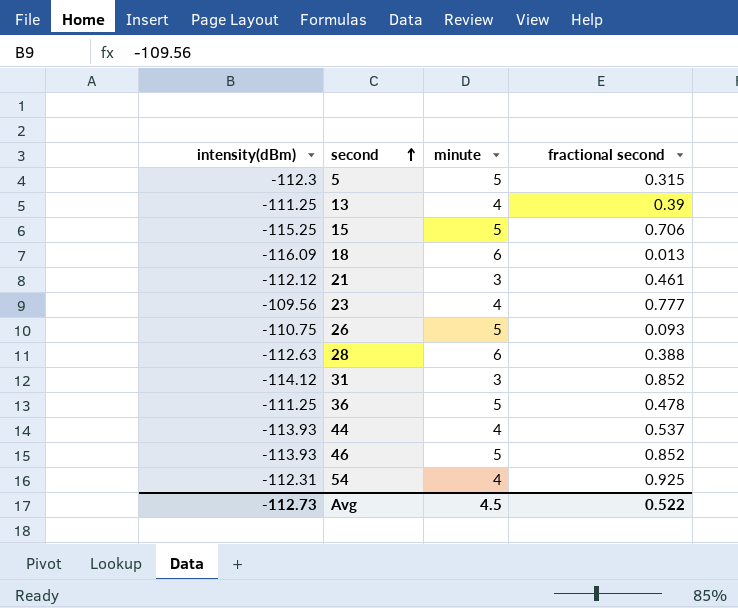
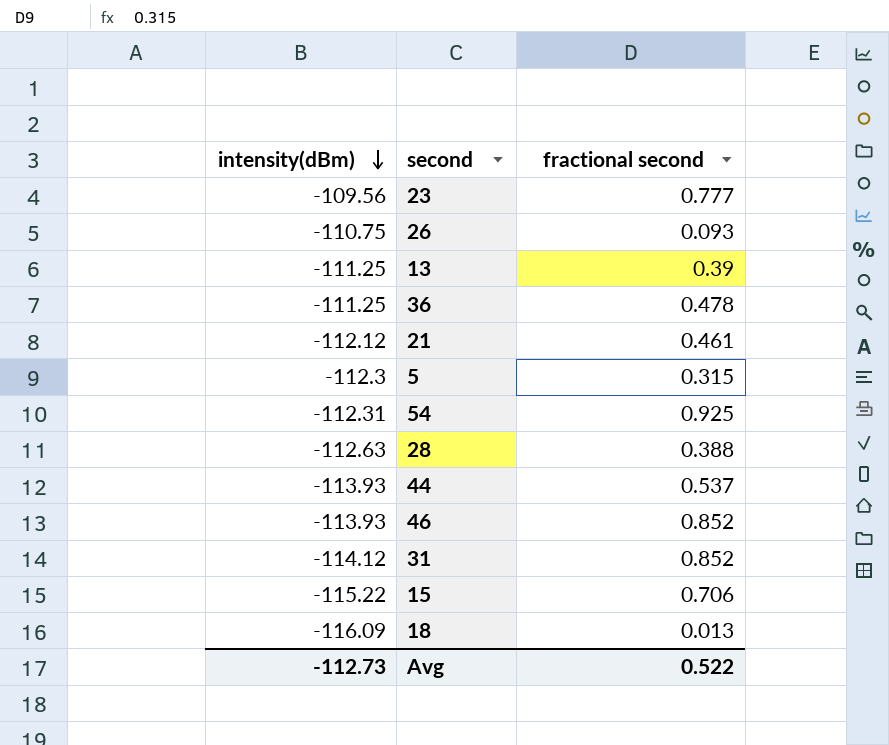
row order: second ascending -> intensity(dBm) descending
column minute | position: 3 -> none
15 | intensity(dBm): -115.25 -> -115.22

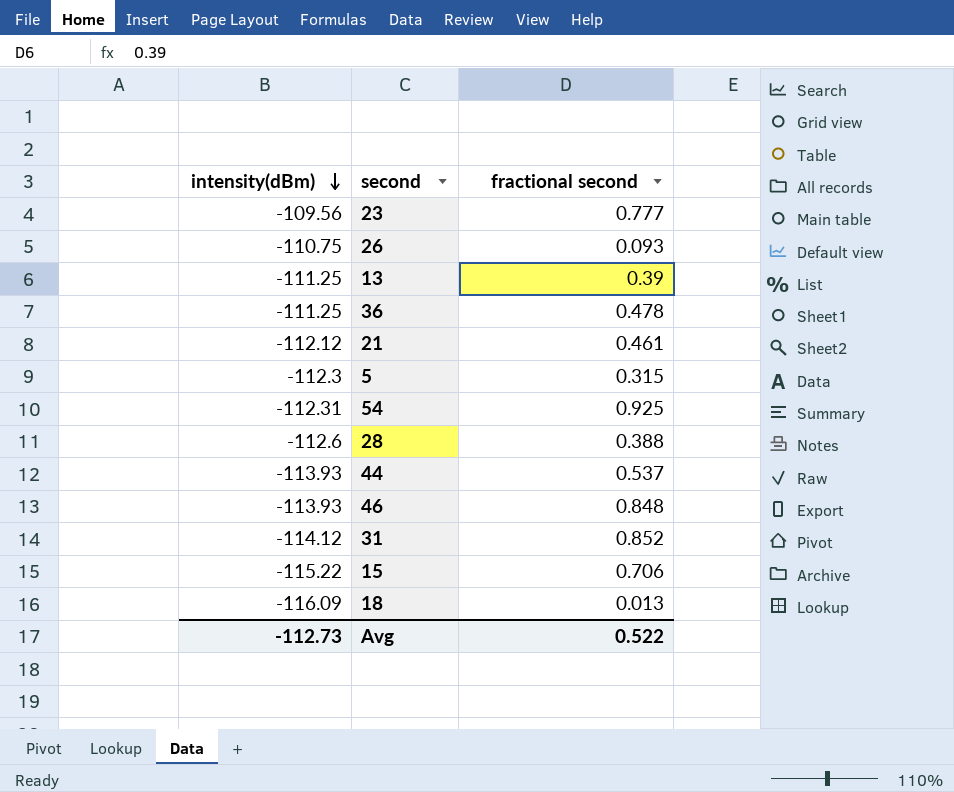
28 | intensity(dBm): -112.63 -> -112.6
46 | fractional second: 0.852 -> 0.848

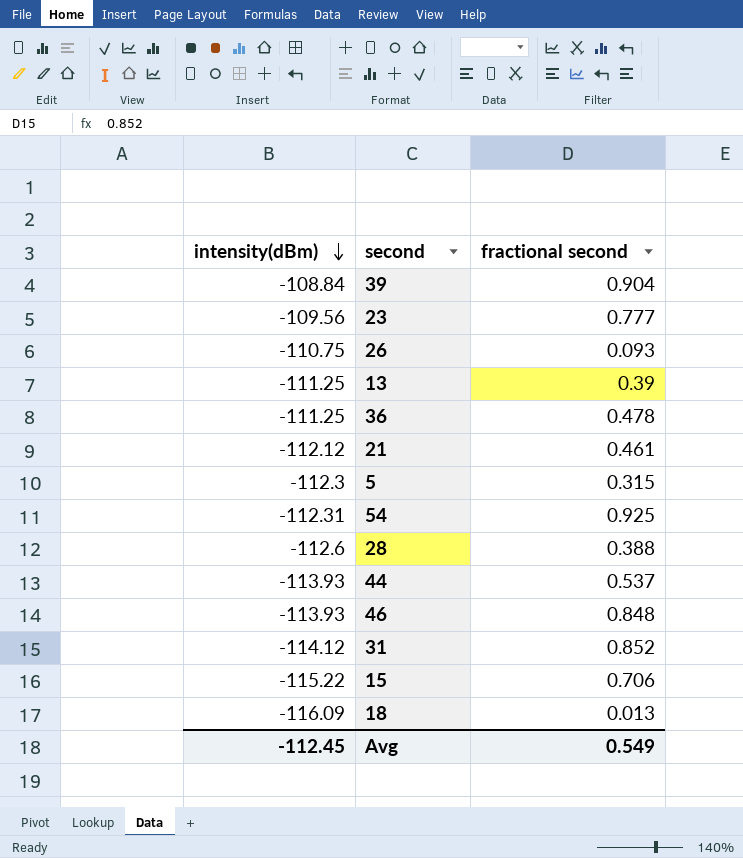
row 39: none -> -108.84 | 0.904
Avg | intensity(dBm): -112.73 -> -112.45
Avg | fractional second: 0.522 -> 0.549

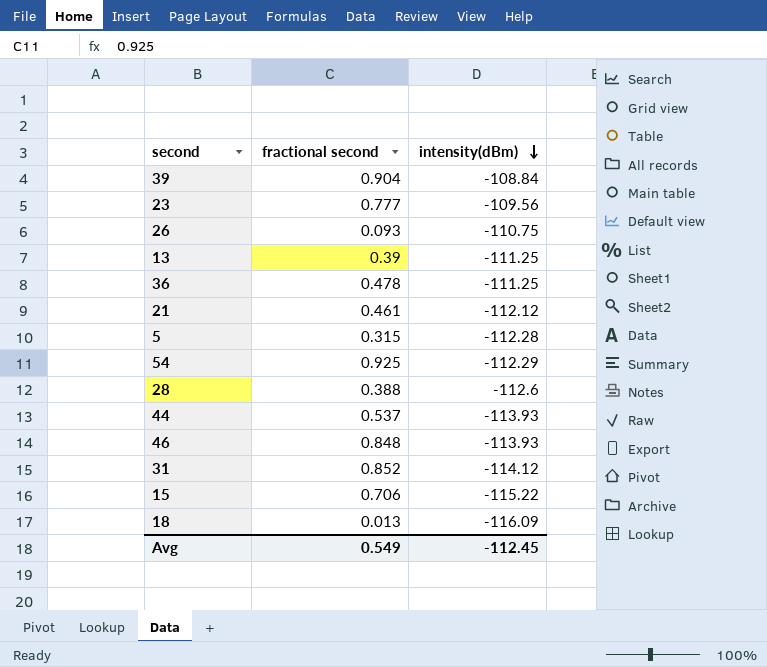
column intensity(dBm) | position: 1 -> 3
5 | intensity(dBm): -112.3 -> -112.28
54 | intensity(dBm): -112.31 -> -112.29

